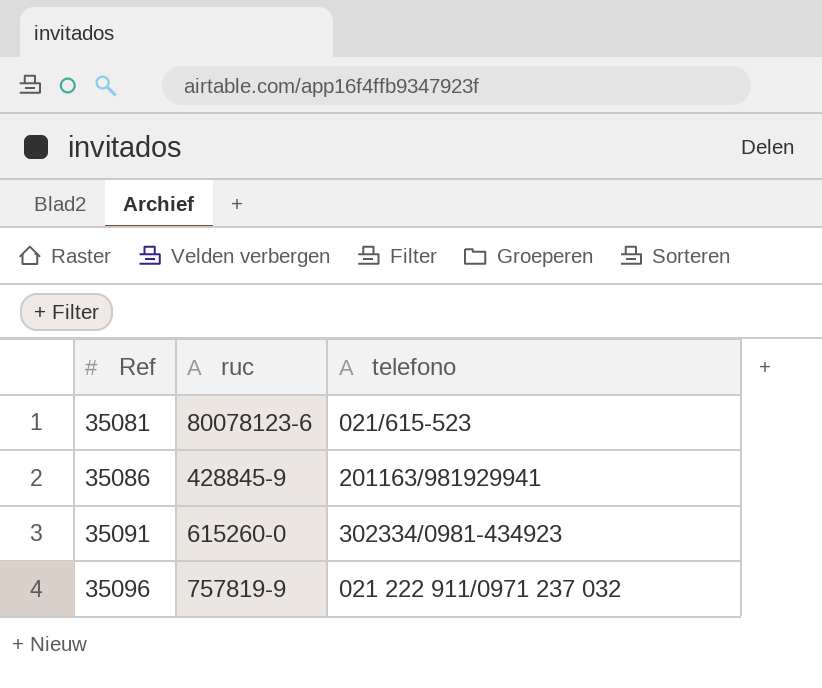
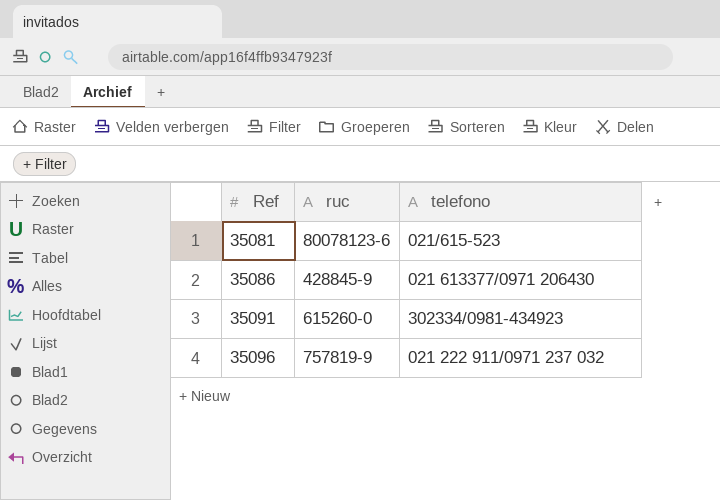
35086 | telefono: 201163/981929941 -> 021 613377/0971 206430

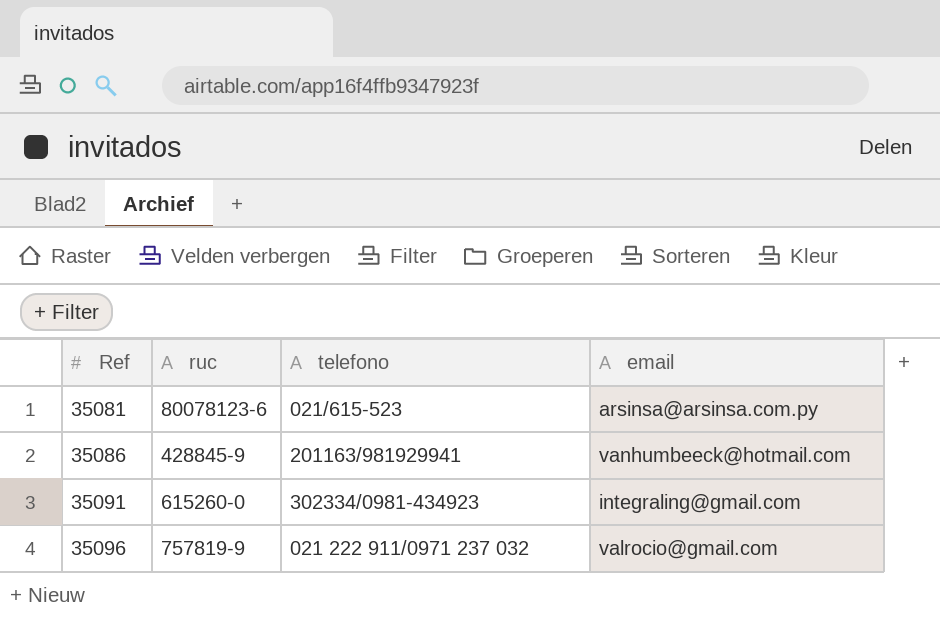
column email | position: none -> 4
35086 | telefono: 021 613377/0971 206430 -> 201163/981929941

